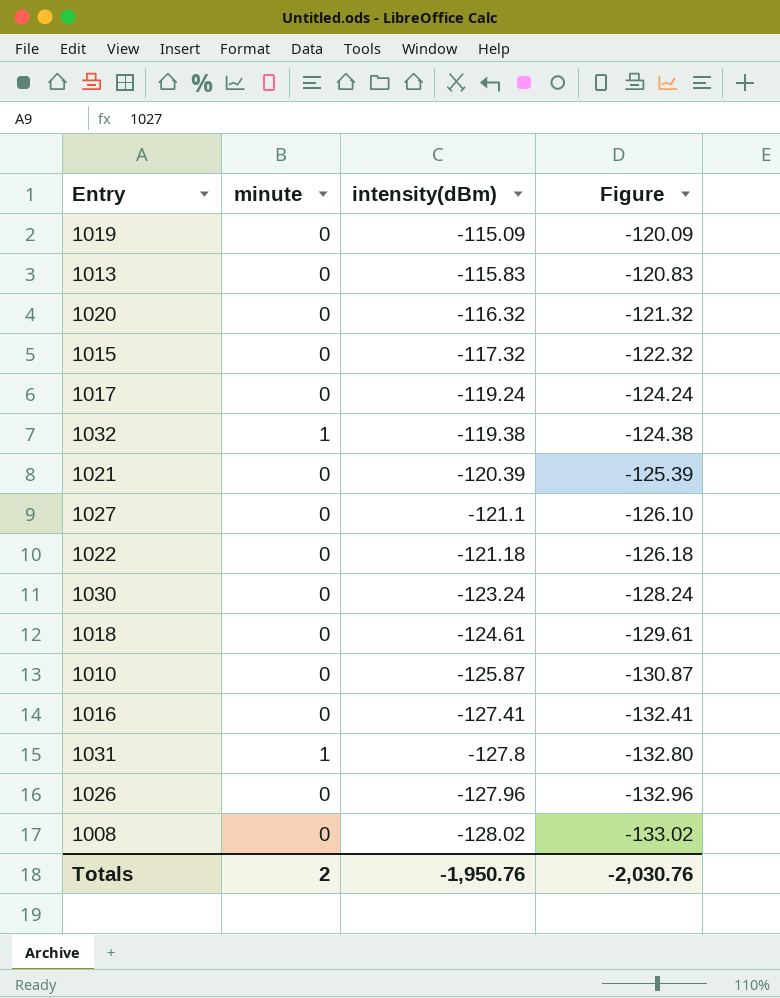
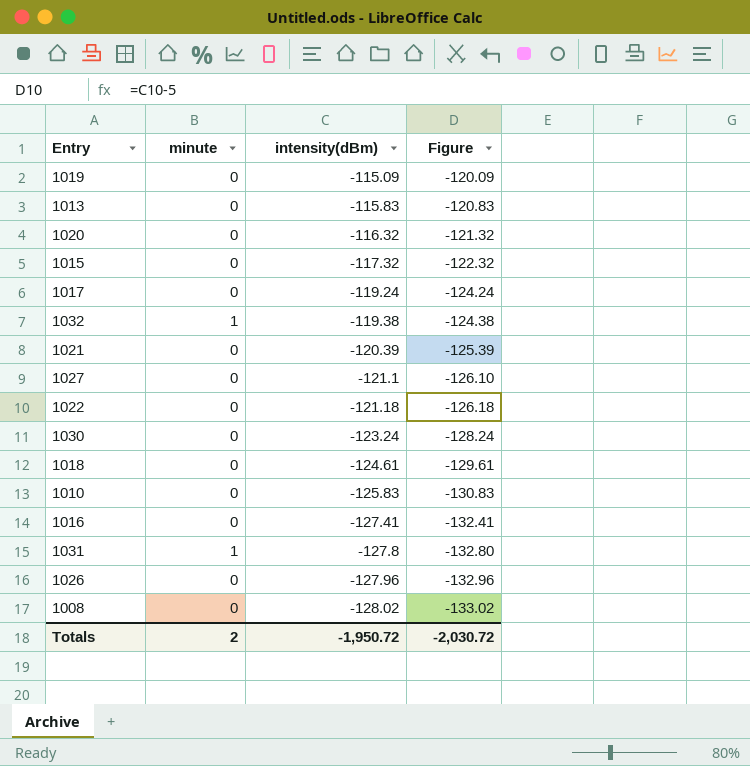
1010 | intensity(dBm): -125.87 -> -125.83
1010 | Figure: -130.87 -> -130.83
Totals | intensity(dBm): -1,950.76 -> -1,950.72
Totals | Figure: -2,030.76 -> -2,030.72

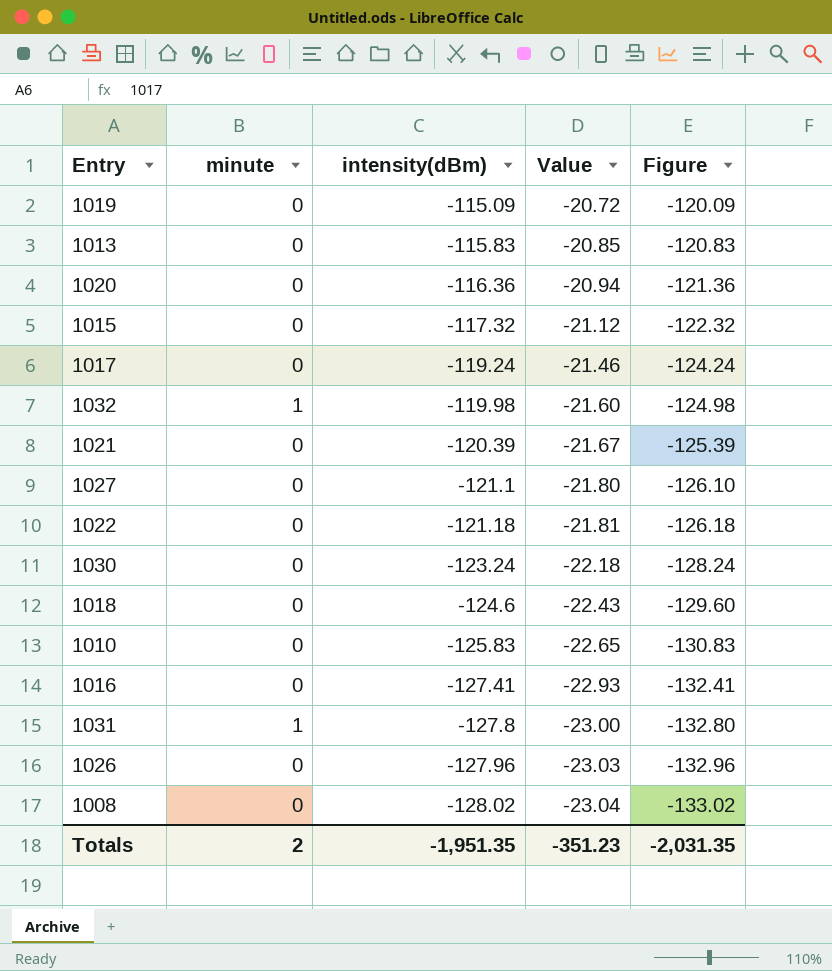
column Value | formula: none -> [intensity(dBm)] * 0.18
1020 | intensity(dBm): -116.32 -> -116.36
1020 | Figure: -121.32 -> -121.36
1032 | intensity(dBm): -119.38 -> -119.98
1032 | Figure: -124.38 -> -124.98
1018 | intensity(dBm): -124.61 -> -124.6
1018 | Figure: -129.61 -> -129.60
Totals | intensity(dBm): -1,950.72 -> -1,951.35
Totals | Figure: -2,030.72 -> -2,031.35

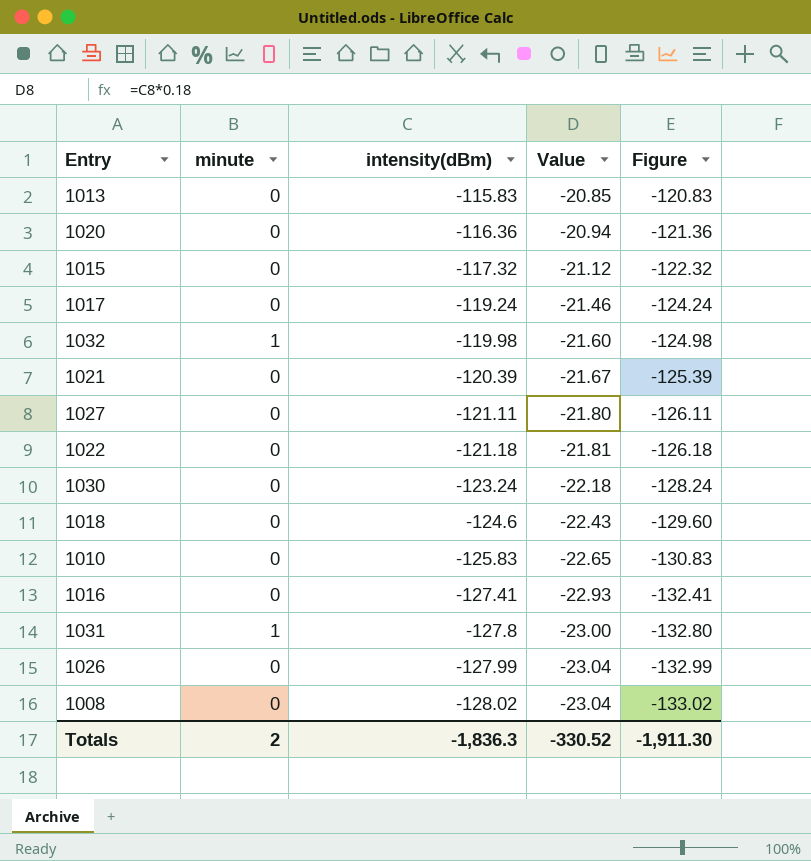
row 1019: 0 | -115.09 | -20.72 | -120.09 -> none
1027 | intensity(dBm): -121.1 -> -121.11
1027 | Figure: -126.10 -> -126.11
1026 | intensity(dBm): -127.96 -> -127.99
1026 | Value: -23.03 -> -23.04
1026 | Figure: -132.96 -> -132.99
Totals | intensity(dBm): -1,951.35 -> -1,836.3
Totals | Value: -351.23 -> -330.52
Totals | Figure: -2,031.35 -> -1,911.30

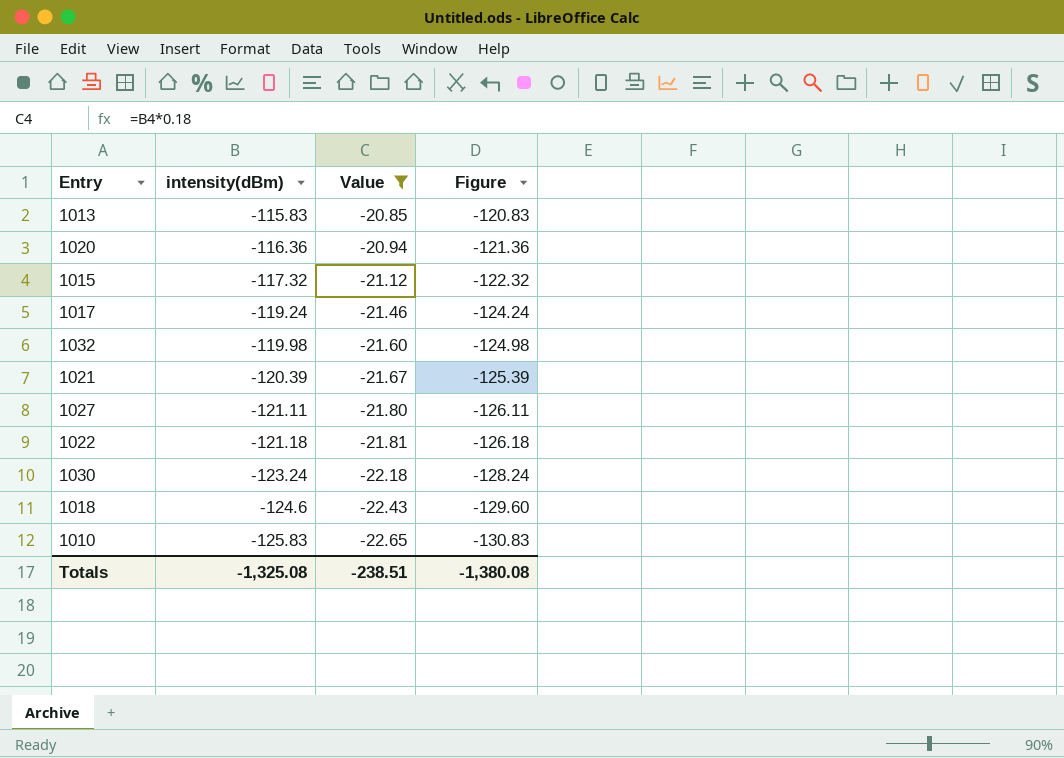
filter: none -> Value >= -22.65
column minute | position: 2 -> none
Totals | intensity(dBm): -1,836.3 -> -1,325.08
Totals | Value: -330.52 -> -238.51
Totals | Figure: -1,911.30 -> -1,380.08

